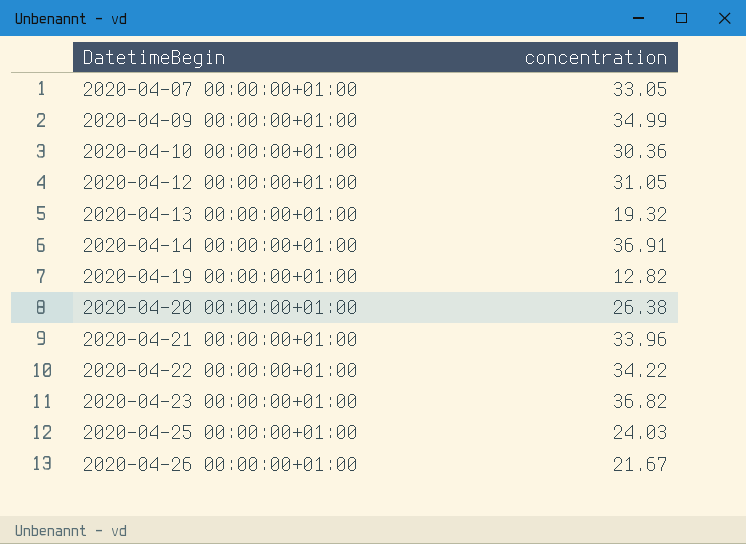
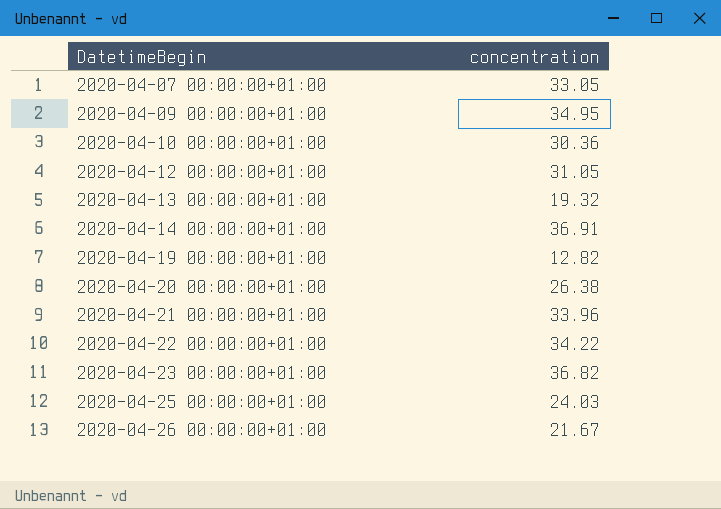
2020-04-09 00:00:00+01:00 | concentration: 34.99 -> 34.95

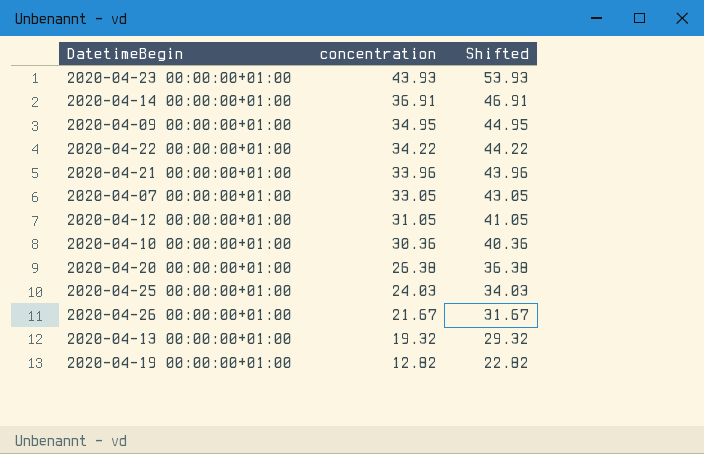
row order: DatetimeBegin ascending -> concentration descending
column Shifted | formula: none -> [concentration] + 10
2020-04-23 00:00:00+01:00 | concentration: 36.82 -> 43.93

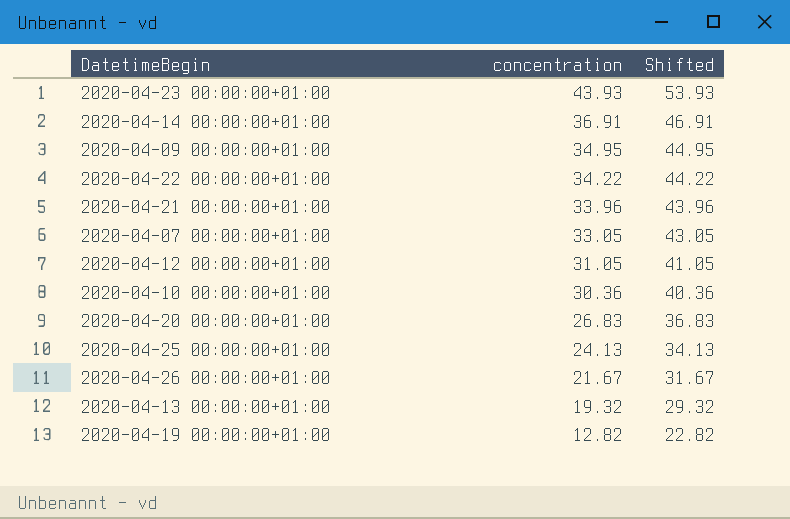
2020-04-20 00:00:00+01:00 | concentration: 26.38 -> 26.83
2020-04-20 00:00:00+01:00 | Shifted: 36.38 -> 36.83
2020-04-25 00:00:00+01:00 | concentration: 24.03 -> 24.13
2020-04-25 00:00:00+01:00 | Shifted: 34.03 -> 34.13

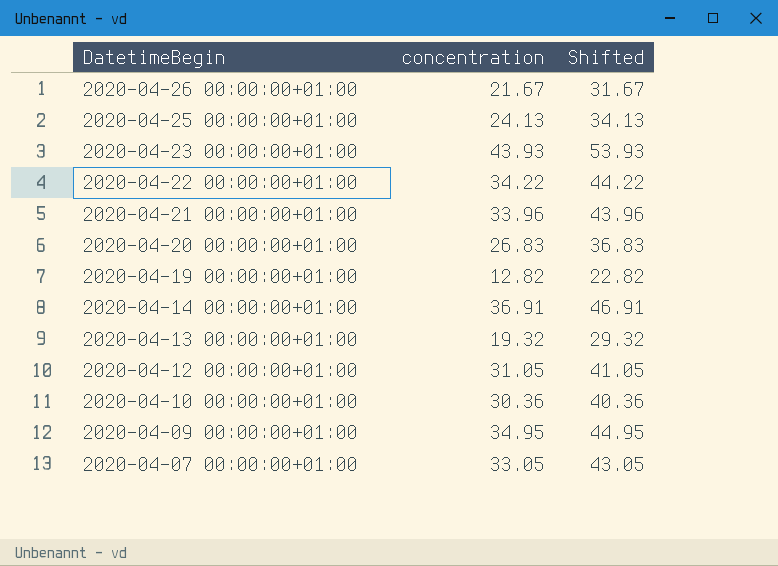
row order: concentration descending -> DatetimeBegin descending

